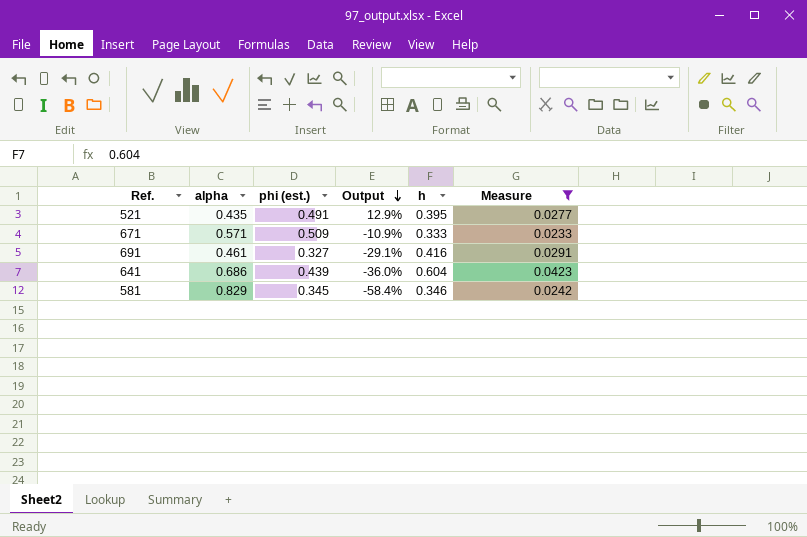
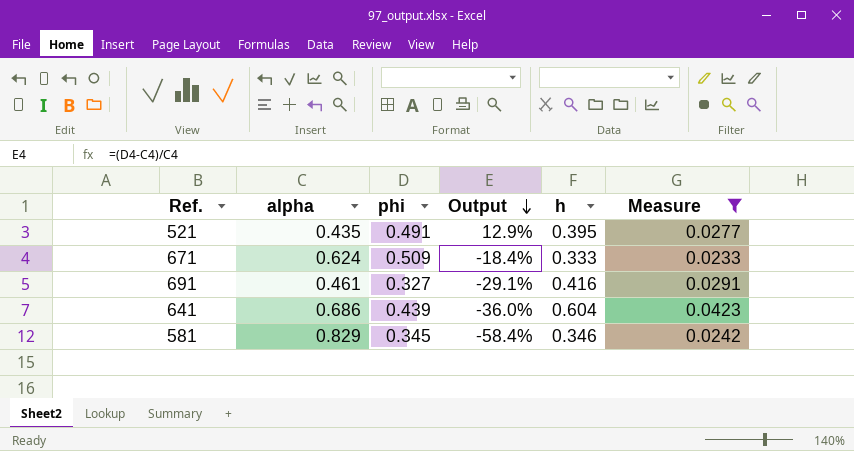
column name: phi (est.) -> phi
671 | alpha: 0.571 -> 0.624
671 | Output: -10.9% -> -18.4%

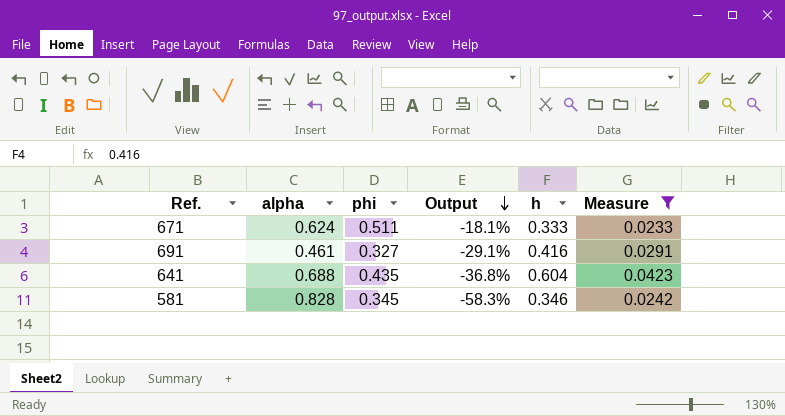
row 521: 0.435 | 0.491 | 12.9% | 0.395 | 0.0277 -> none
671 | phi: 0.509 -> 0.511
671 | Output: -18.4% -> -18.1%
641 | alpha: 0.686 -> 0.688
641 | phi: 0.439 -> 0.435
641 | Output: -36.0% -> -36.8%
581 | alpha: 0.829 -> 0.828
581 | Output: -58.4% -> -58.3%

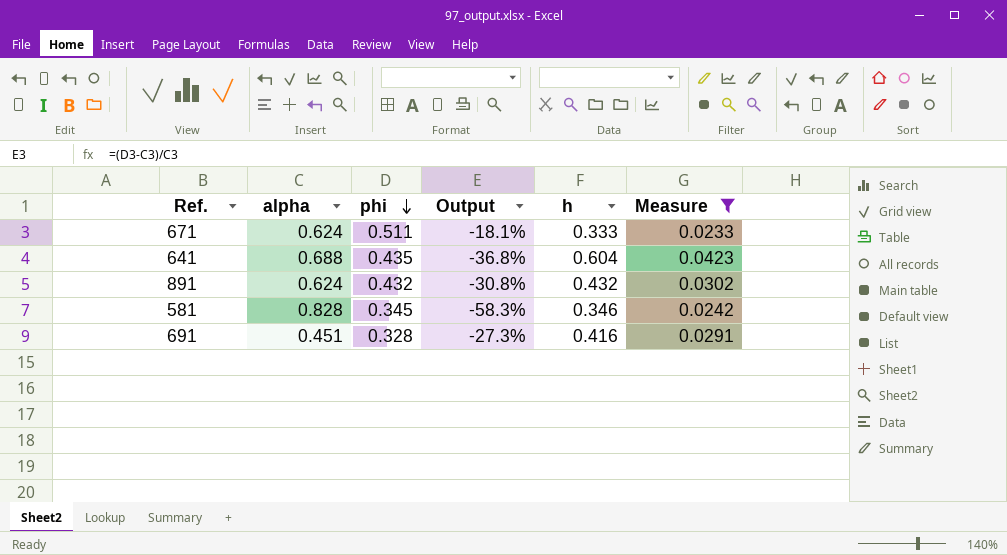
row order: Output descending -> phi descending
row 891: none -> 0.624 | 0.432 | -30.8% | 0.432 | 0.0302
691 | alpha: 0.461 -> 0.451
691 | phi: 0.327 -> 0.328
691 | Output: -29.1% -> -27.3%

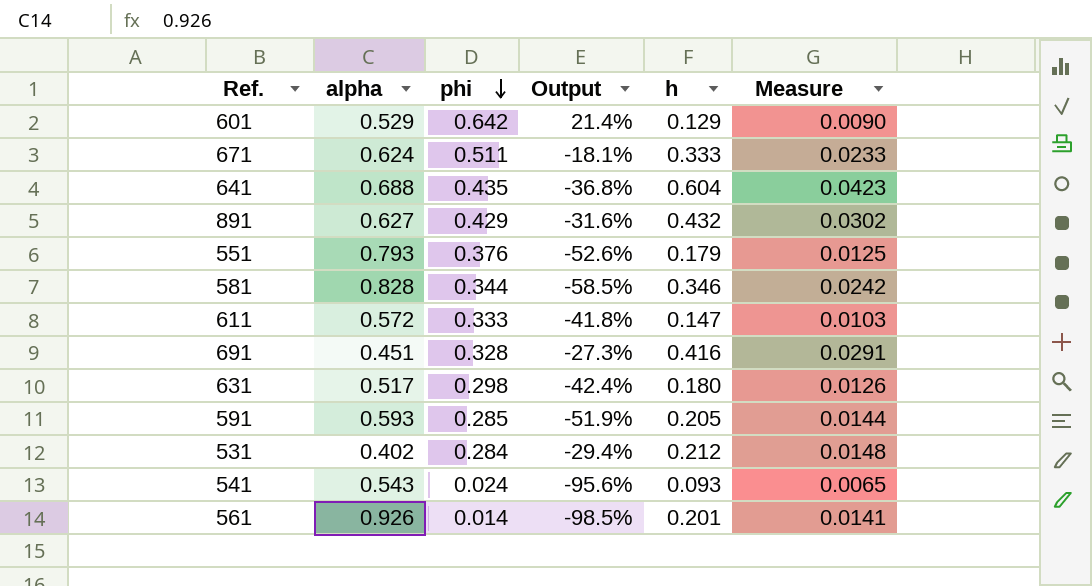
filter: Measure >= 0.0233 -> none
891 | alpha: 0.624 -> 0.627
891 | phi: 0.432 -> 0.429
891 | Output: -30.8% -> -31.6%
581 | phi: 0.345 -> 0.344
581 | Output: -58.3% -> -58.5%

